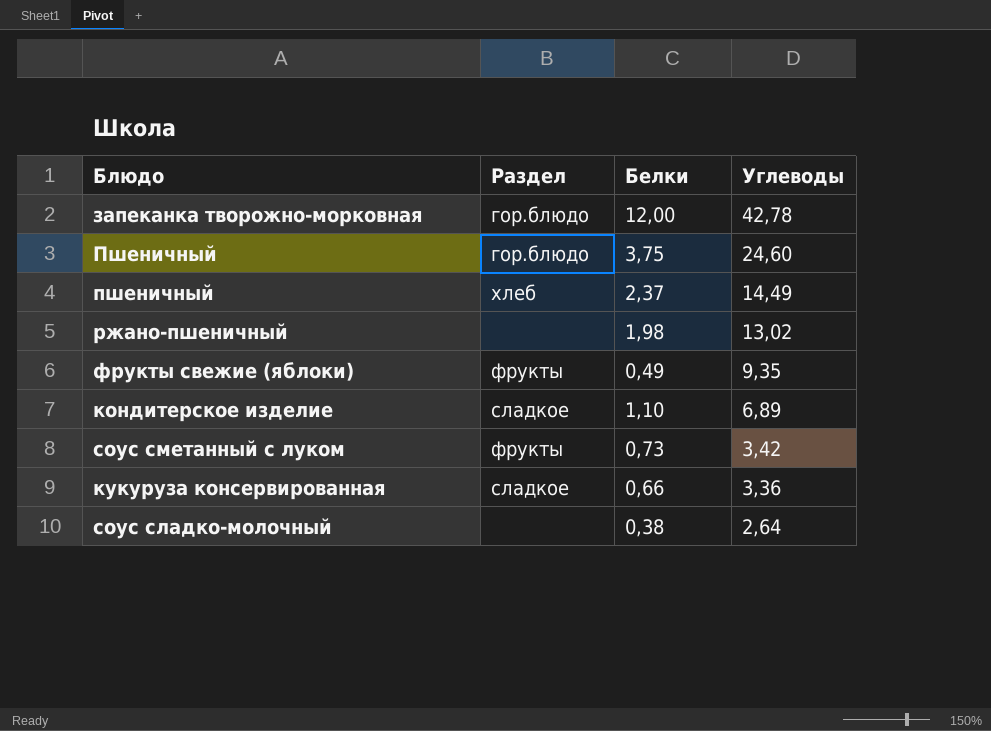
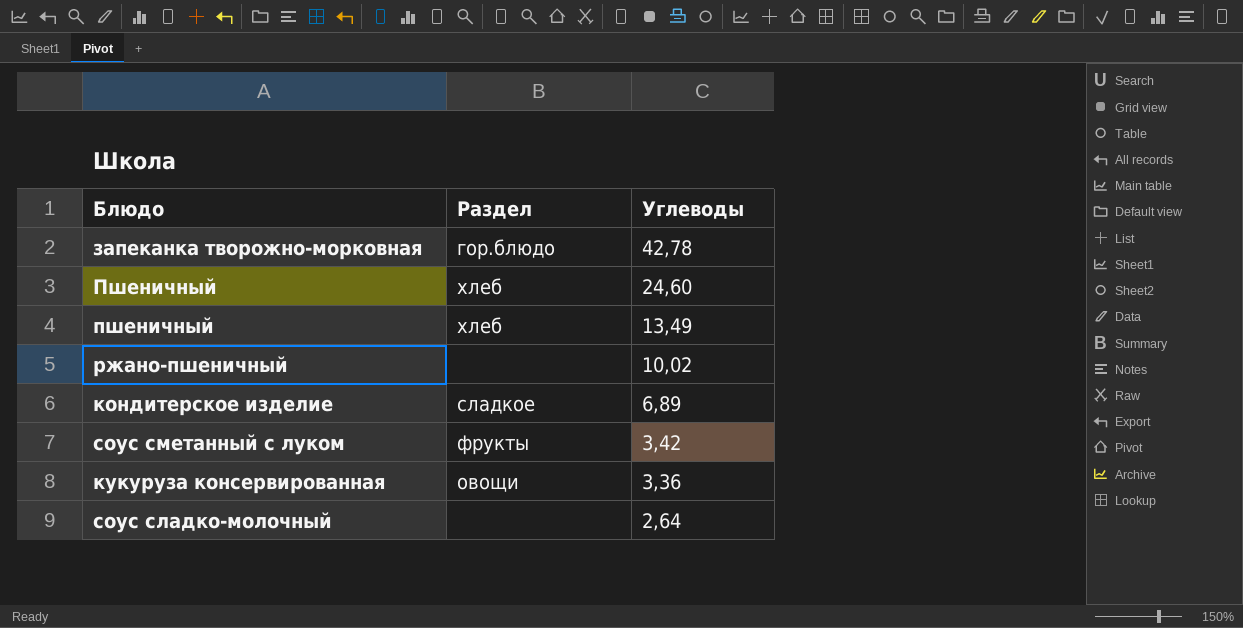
column Белки | position: 3 -> none
row фрукты свежие (яблоки): фрукты | 0,49 | 9,35 -> none
Пшеничный | Раздел: гор.блюдо -> хлеб
пшеничный | Углеводы: 14,49 -> 13,49
ржано-пшеничный | Углеводы: 13,02 -> 10,02
кукуруза консервированная | Раздел: сладкое -> овощи

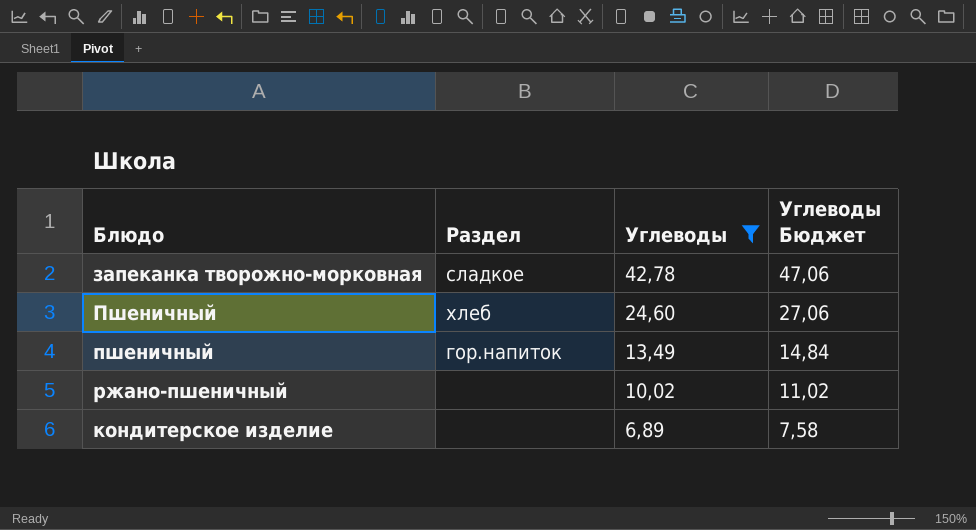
filter: none -> Углеводы >= 6,89
column Углеводы Бюджет | formula: none -> [Углеводы] * 1,1
запеканка творожно-морковная | Раздел: гор.блюдо -> сладкое
пшеничный | Раздел: хлеб -> гор.напиток
кондитерское изделие | Раздел: сладкое -> none

